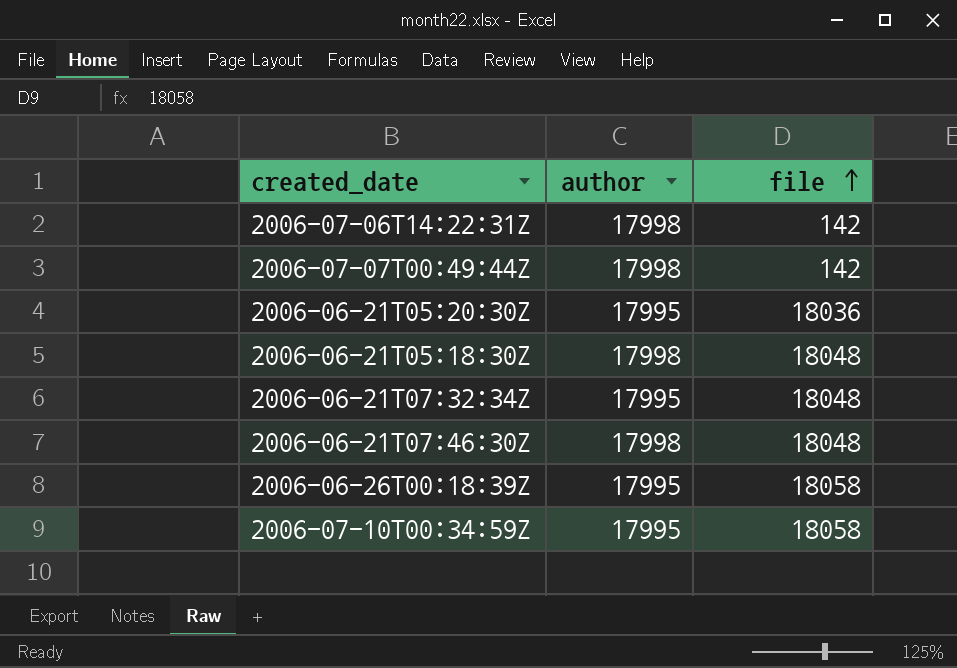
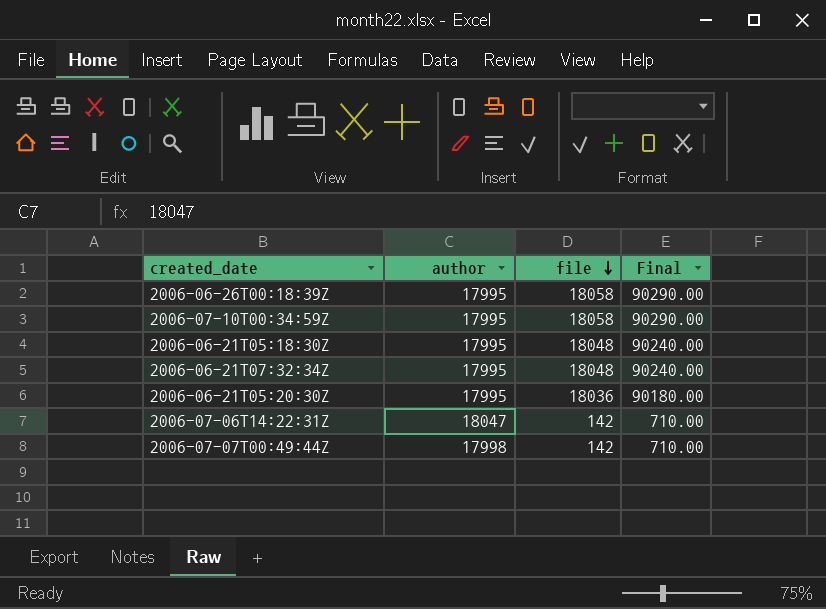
row order: file ascending -> file descending
column Final | formula: none -> [file] * 5
row 2006-06-21T07:46:30Z: 17998 | 18048 -> none
2006-06-21T05:18:30Z | author: 17998 -> 17995
2006-07-06T14:22:31Z | author: 17998 -> 18047

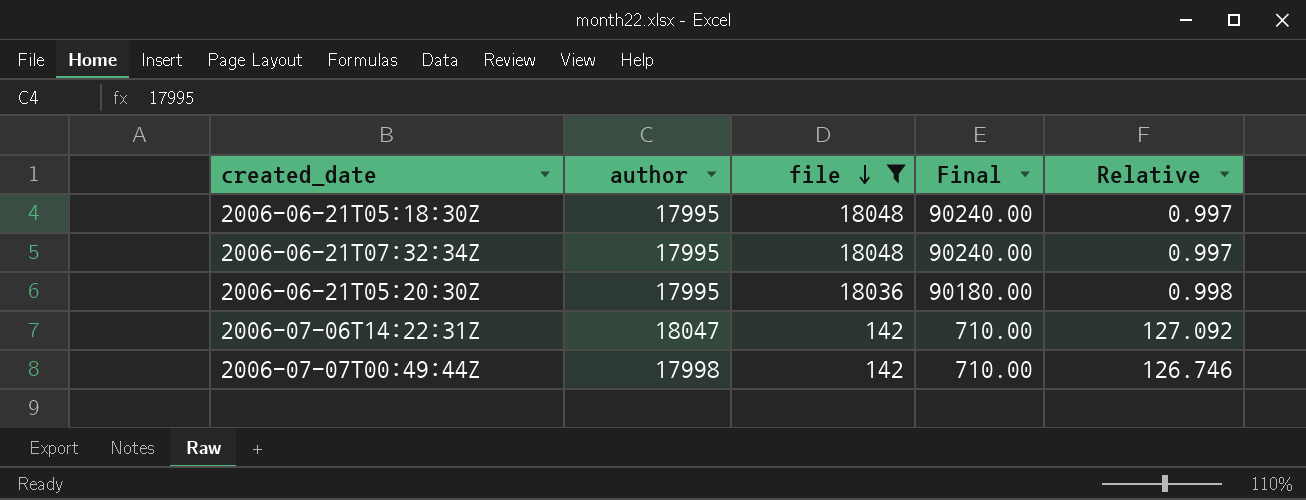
filter: none -> file != 18058
column Relative | formula: none -> [author] / [file]

